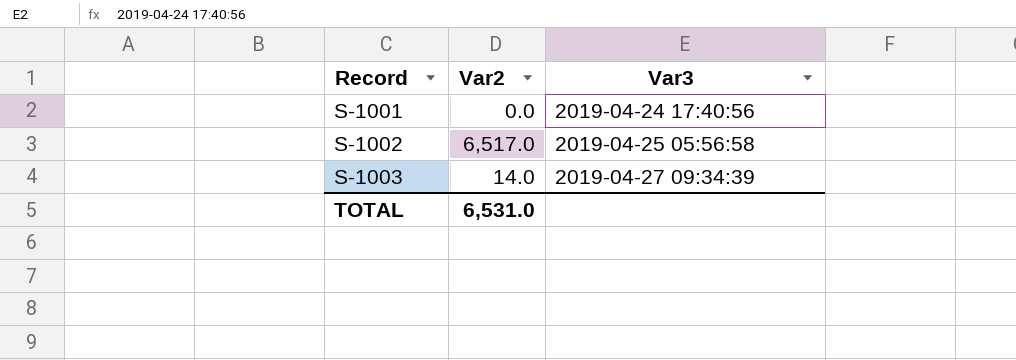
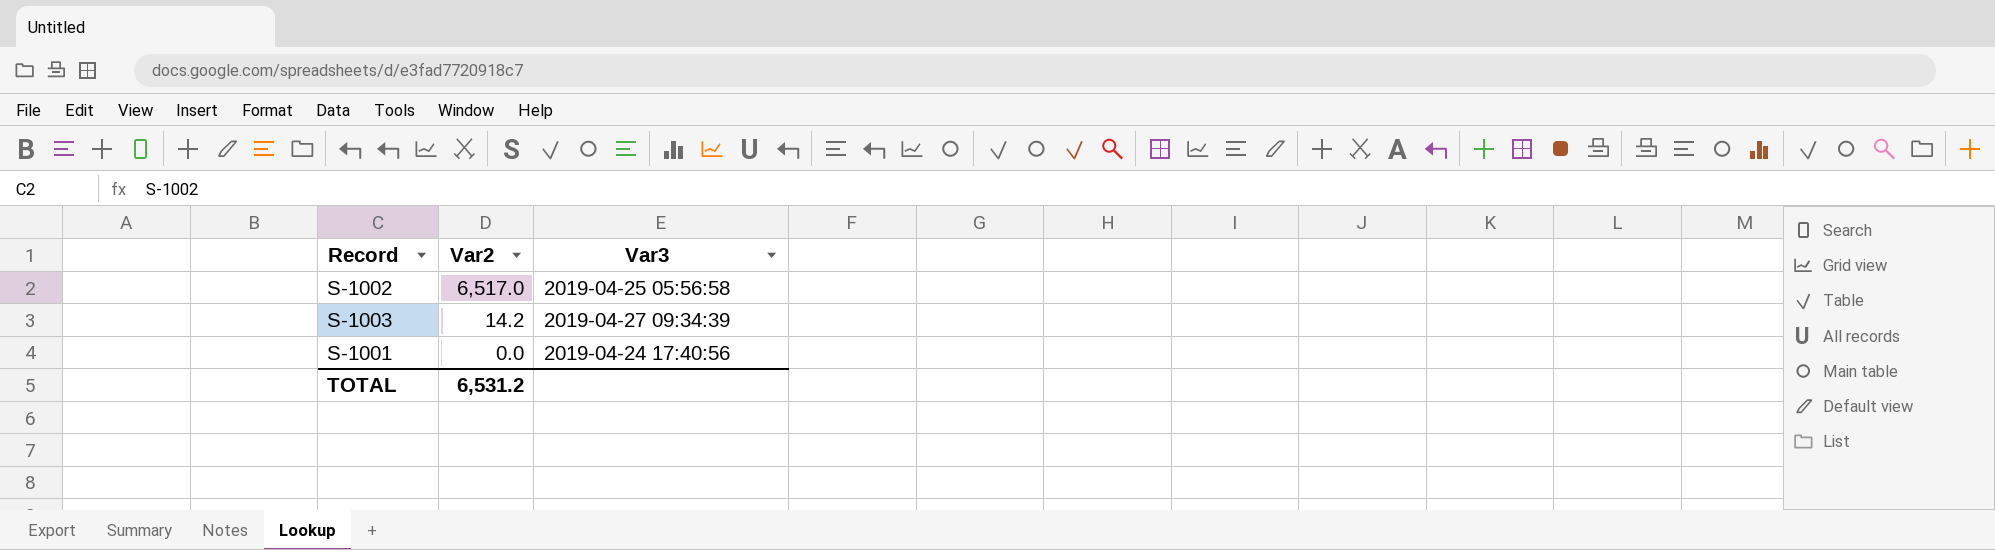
row order: Record ascending -> Var2 descending
S-1003 | Var2: 14.0 -> 14.2
TOTAL | Var2: 6,531.0 -> 6,531.2

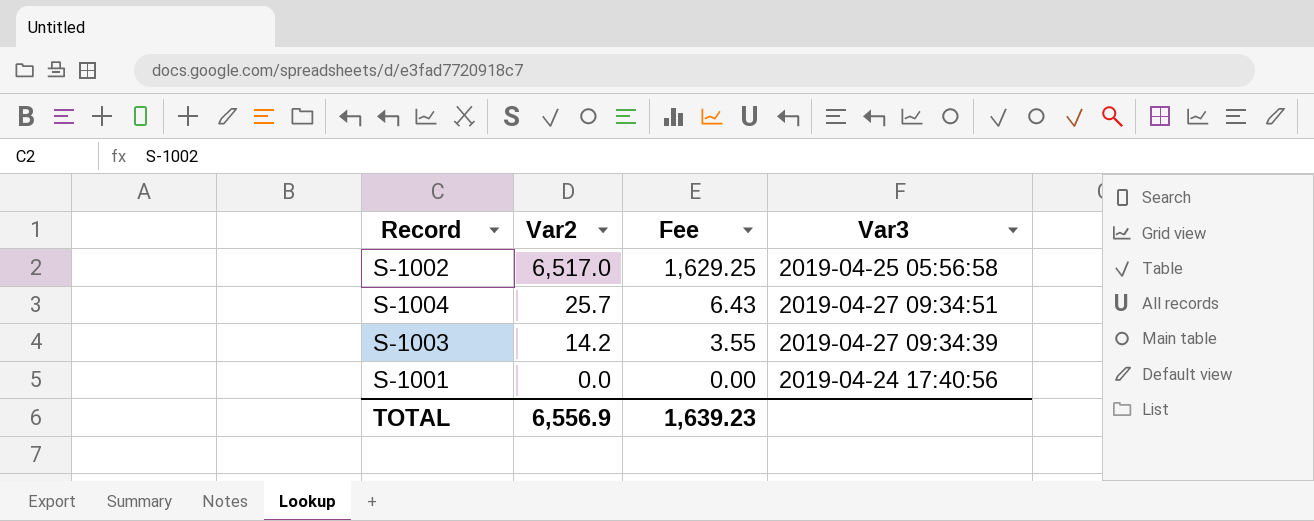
column Fee | formula: none -> [Var2] * 0.25
row S-1004: none -> 25.7 | 6.43 | 2019-04-27 09:34:51
TOTAL | Var2: 6,531.2 -> 6,556.9

